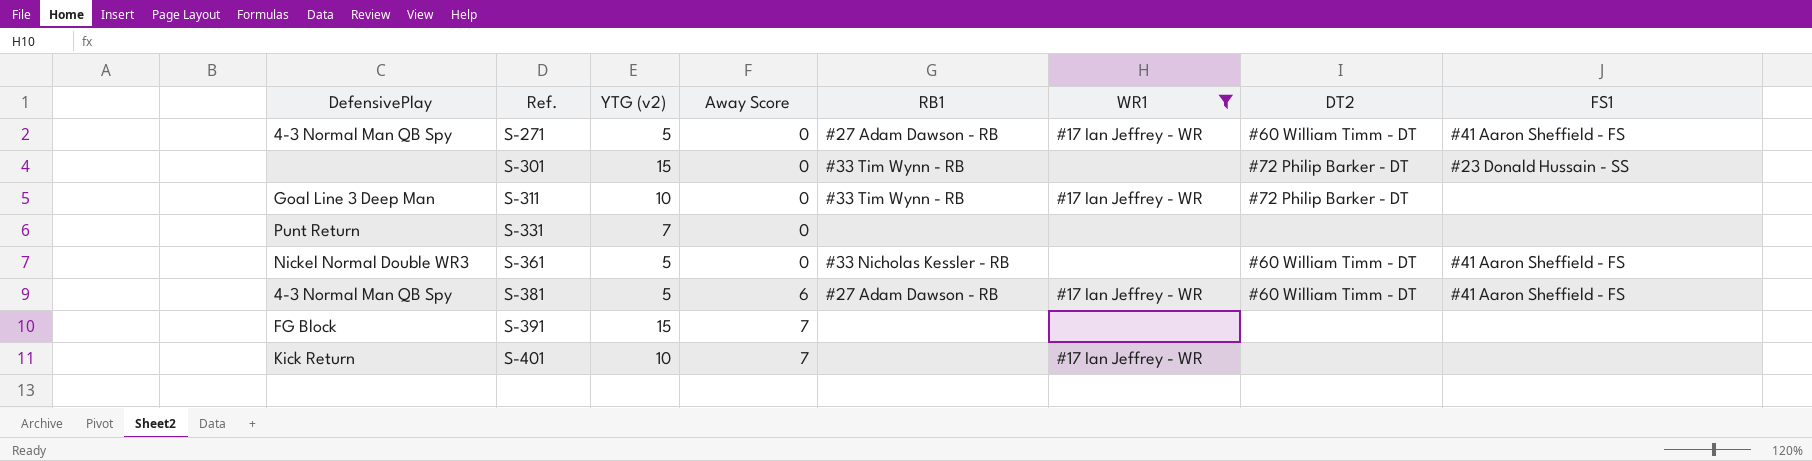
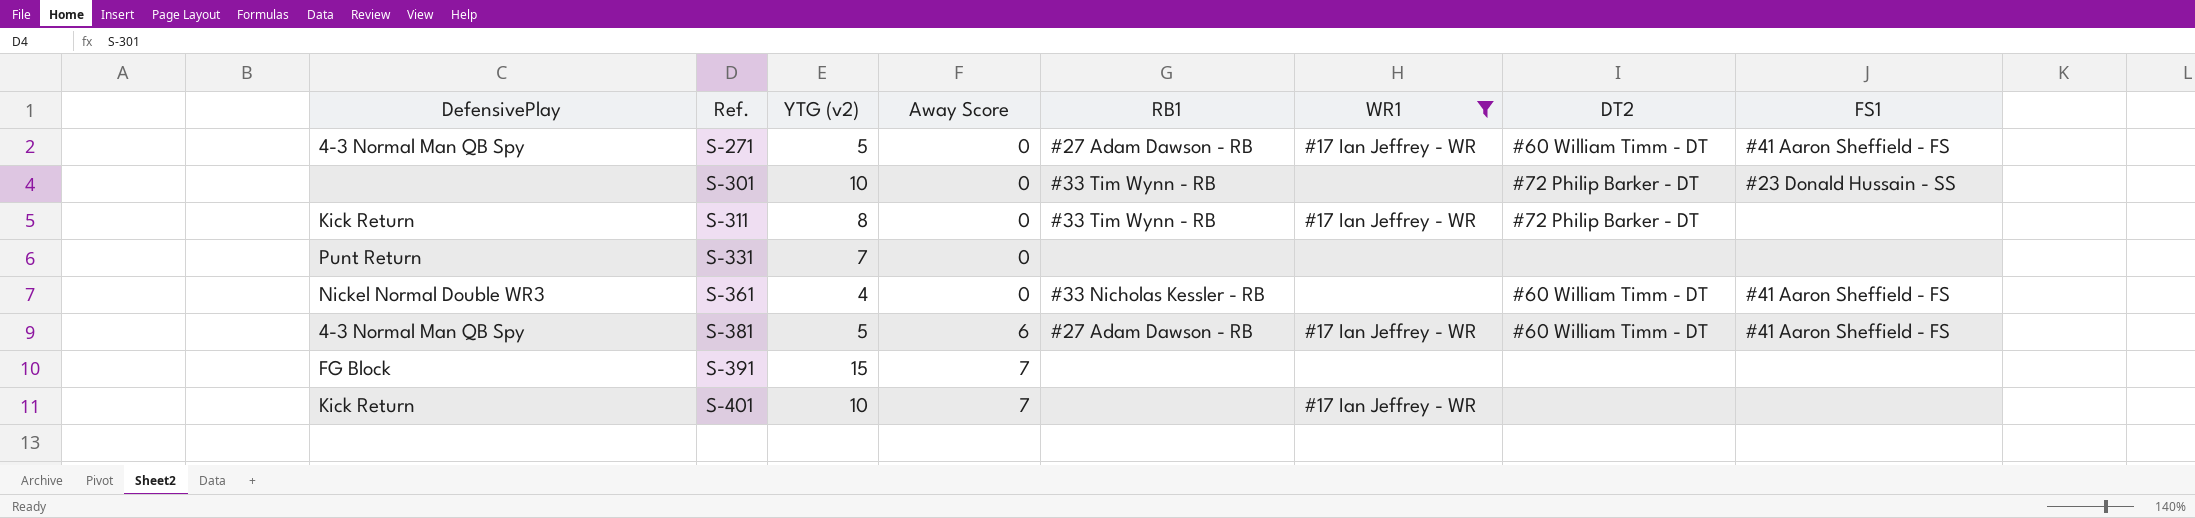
S-301 | YTG (v2): 15 -> 10
S-311 | DefensivePlay: Goal Line 3 Deep Man -> Kick Return
S-311 | YTG (v2): 10 -> 8
S-361 | YTG (v2): 5 -> 4

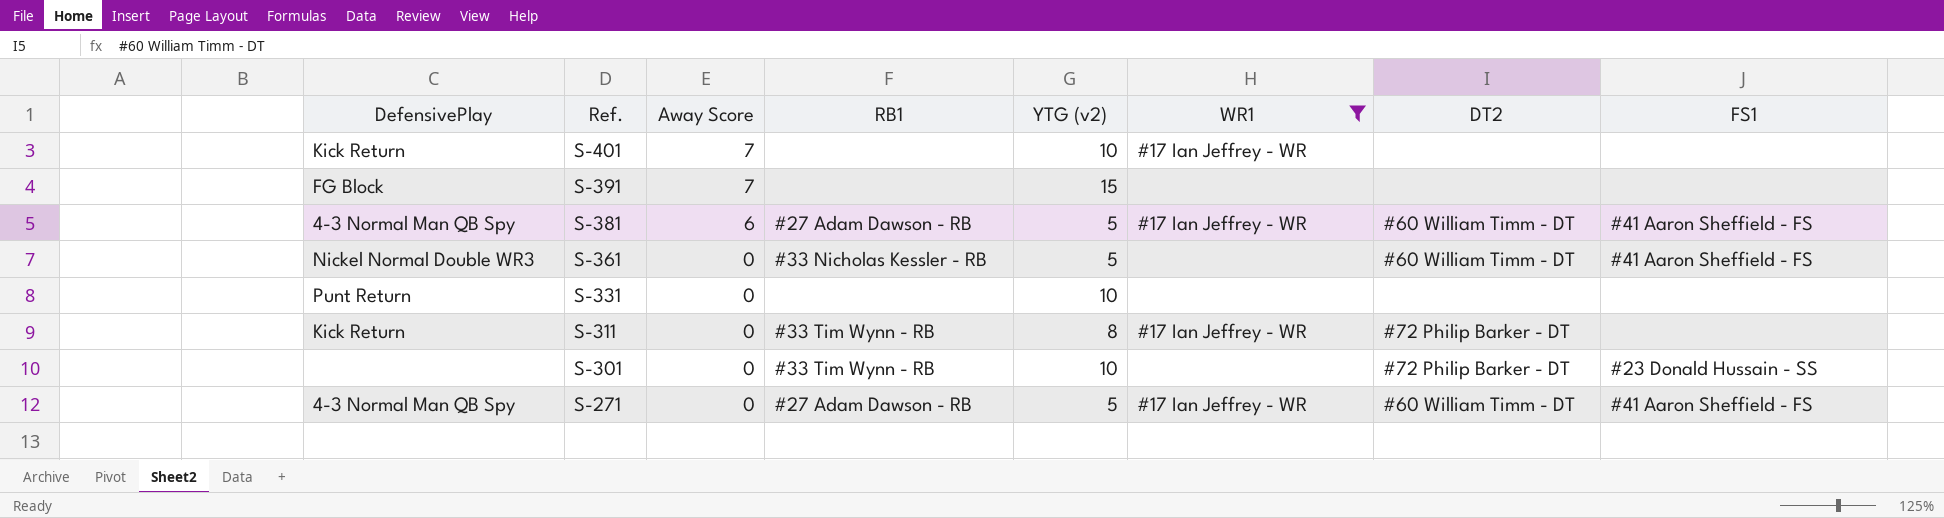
row order: Ref. ascending -> Ref. descending
column YTG (v2) | position: 3 -> 5
S-361 | YTG (v2): 4 -> 5
S-331 | YTG (v2): 7 -> 10

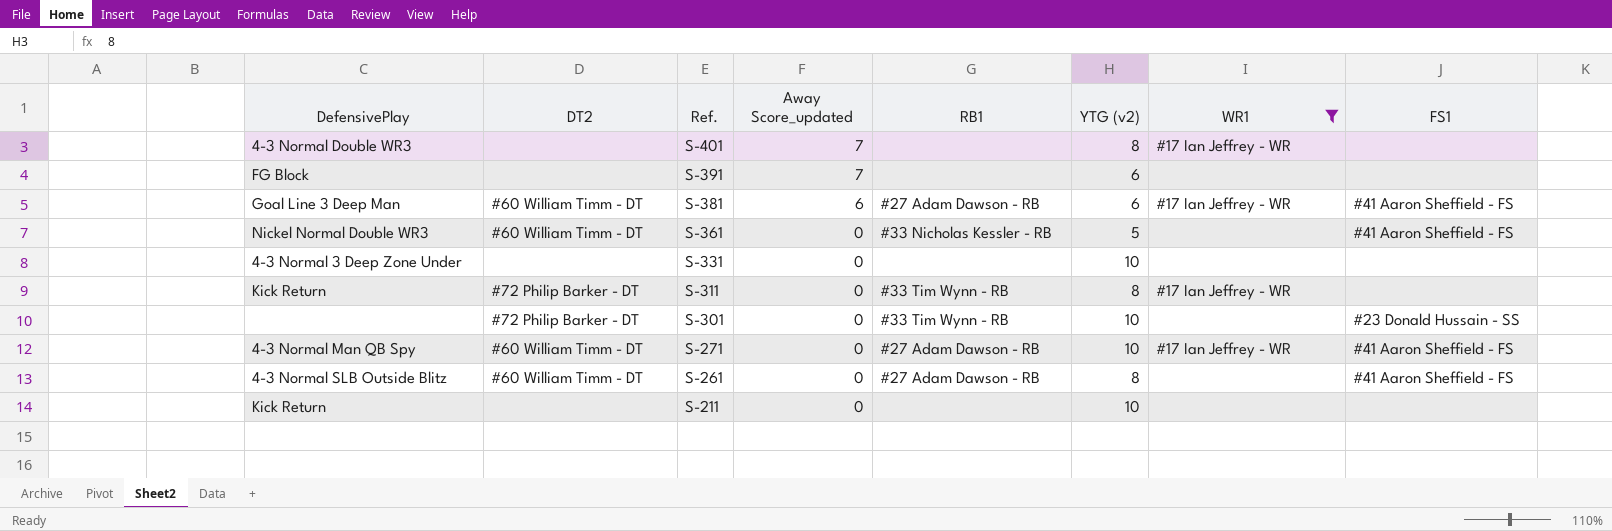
column DT2 | position: 7 -> 2
column name: Away Score -> Away Score_updated
S-401 | DefensivePlay: Kick Return -> 4-3 Normal Double WR3
S-401 | YTG (v2): 10 -> 8
S-391 | YTG (v2): 15 -> 6
S-381 | DefensivePlay: 4-3 Normal Man QB Spy -> Goal Line 3 Deep Man
S-381 | YTG (v2): 5 -> 6
S-331 | DefensivePlay: Punt Return -> 4-3 Normal 3 Deep Zone Under
S-271 | YTG (v2): 5 -> 10
row S-261: none -> 4-3 Normal SLB Outside Blitz | #60 William Timm - DT | 0 | #27 Adam Dawson - RB | 8 | none | #41 Aaron Sheffield - FS
row S-211: none -> Kick Return | none | 0 | none | 10 | none | none

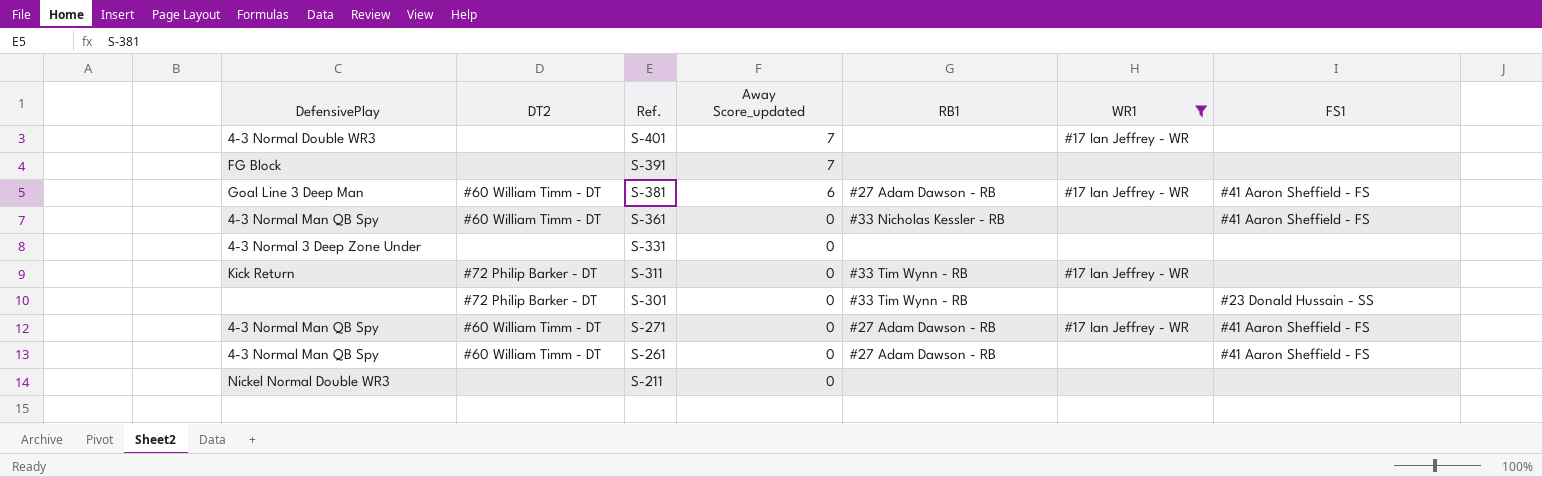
column YTG (v2) | position: 6 -> none
S-361 | DefensivePlay: Nickel Normal Double WR3 -> 4-3 Normal Man QB Spy
S-261 | DefensivePlay: 4-3 Normal SLB Outside Blitz -> 4-3 Normal Man QB Spy
S-211 | DefensivePlay: Kick Return -> Nickel Normal Double WR3

